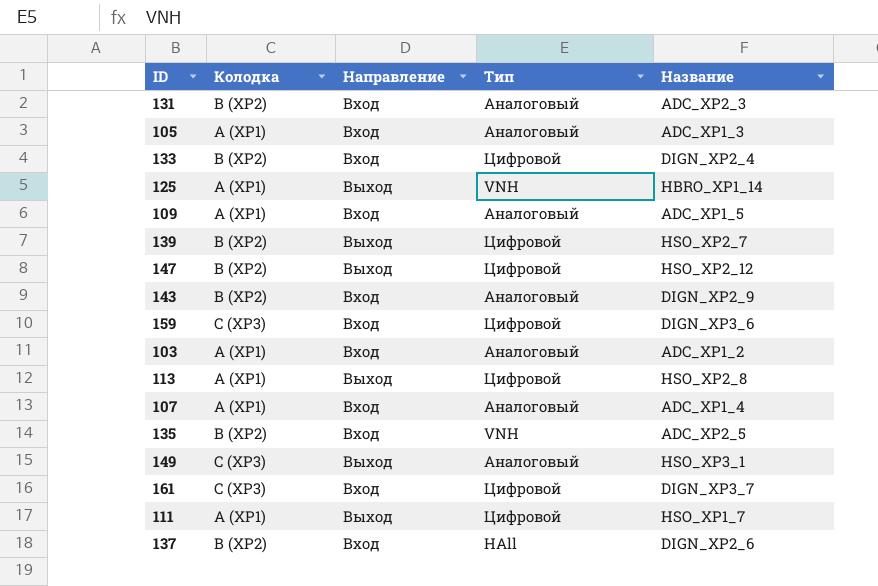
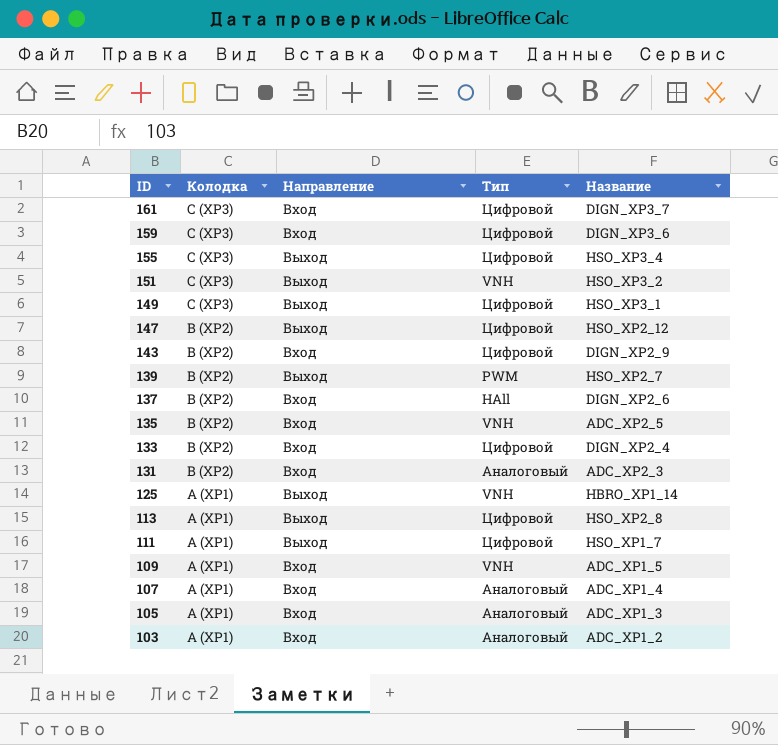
row order: none -> ID descending
row 155: none -> C (XP3) | Выход | Цифровой | HSO_XP3_4
row 151: none -> C (XP3) | Выход | VNH | HSO_XP3_2
149 | Тип: Аналоговый -> Цифровой
143 | Тип: Аналоговый -> Цифровой
139 | Тип: Цифровой -> PWM
109 | Тип: Аналоговый -> VNH

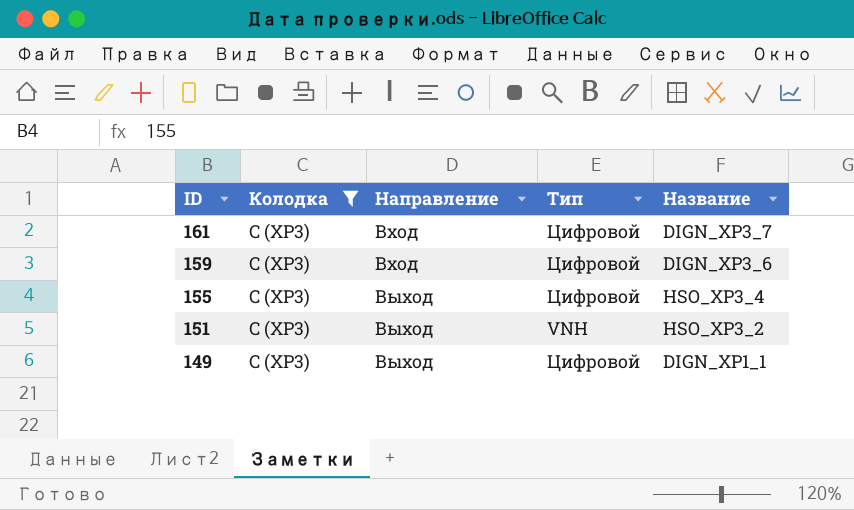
filter: none -> Колодка = C (XP3)
149 | Название: HSO_XP3_1 -> DIGN_XP1_1

